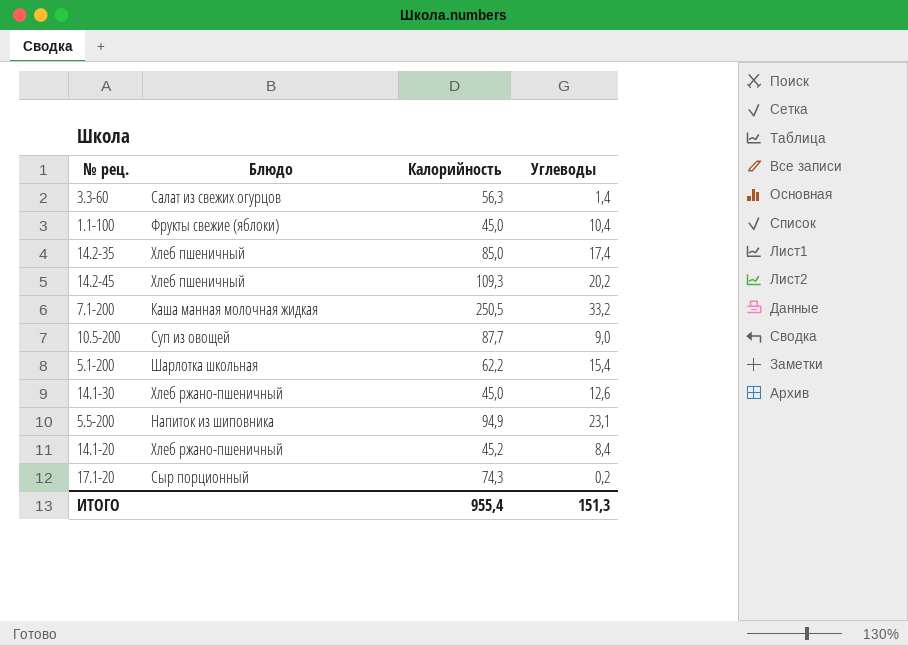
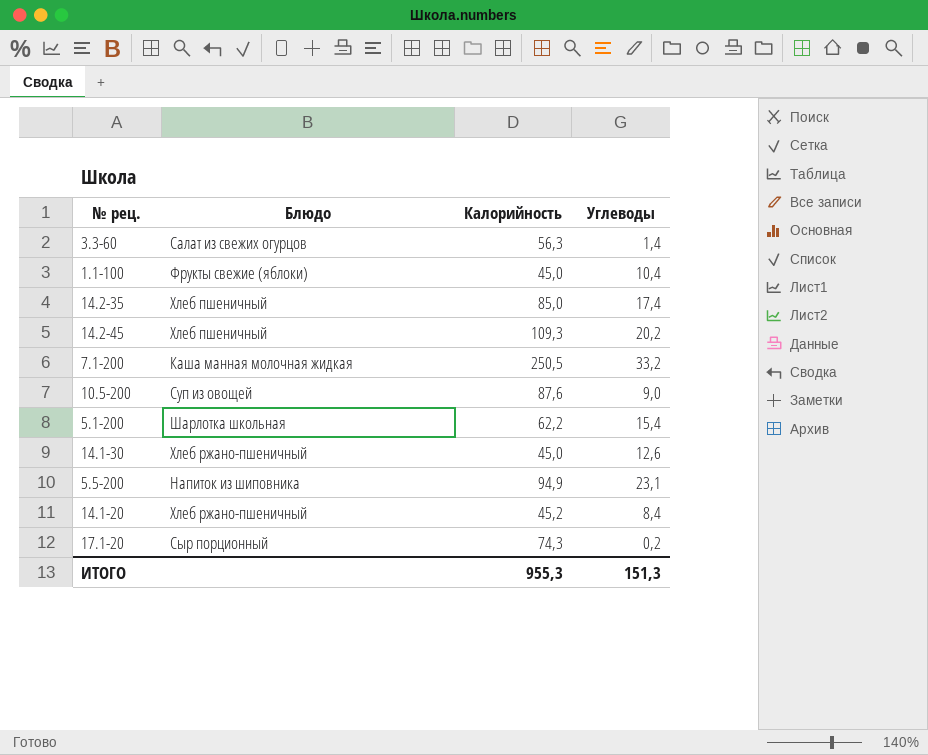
10.5-200 | Калорийность: 87,7 -> 87,6
ИТОГО | Калорийность: 955,4 -> 955,3

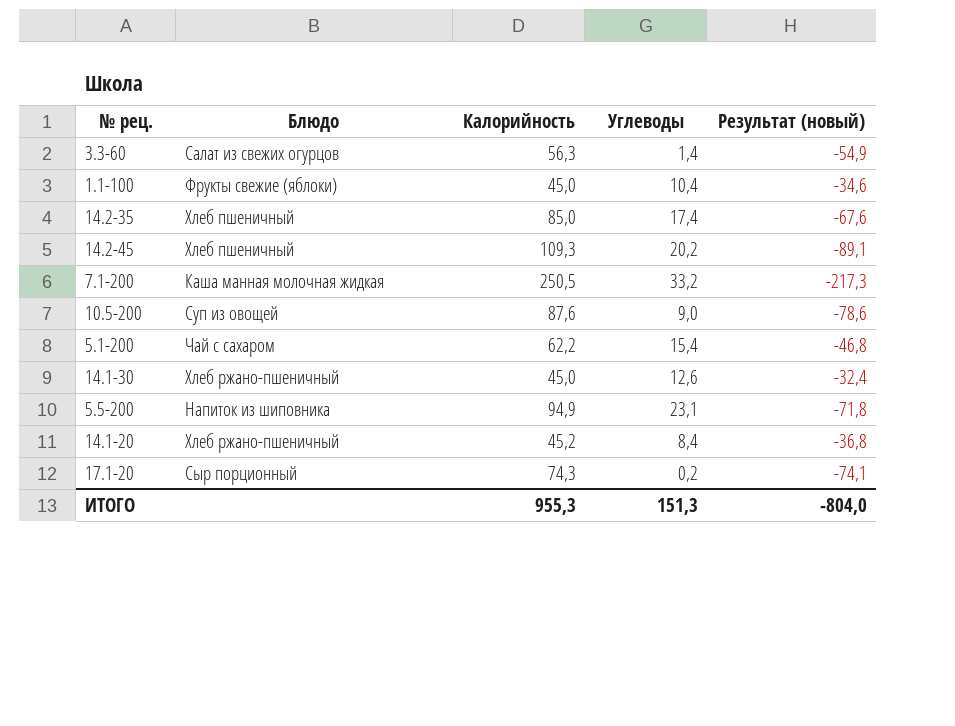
column Результат (новый) | formula: none -> [Углеводы] - [Калорийность]
5.1-200 | Блюдо: Шарлотка школьная -> Чай с сахаром

